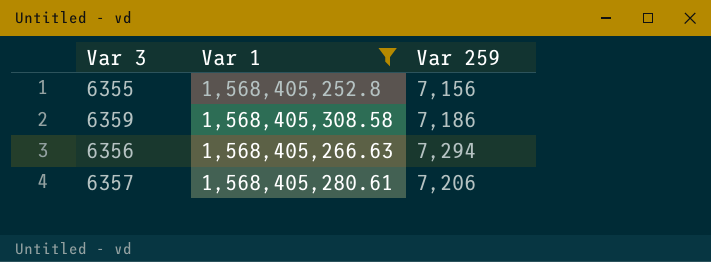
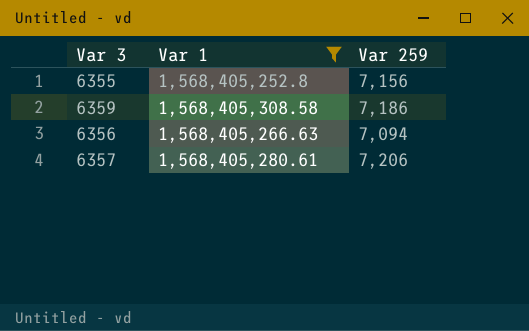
6356 | Var 259: 7,294 -> 7,094

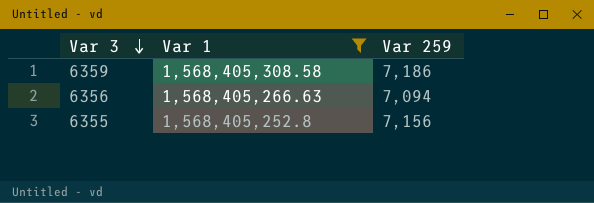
row order: none -> Var 3 descending
row 6357: 1,568,405,280.61 | 7,206 -> none

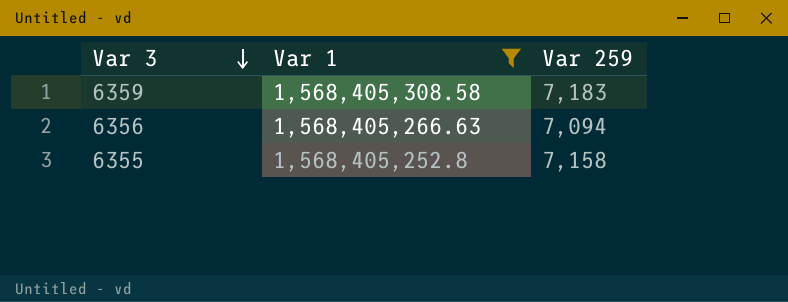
6359 | Var 259: 7,186 -> 7,183
6355 | Var 259: 7,156 -> 7,158

